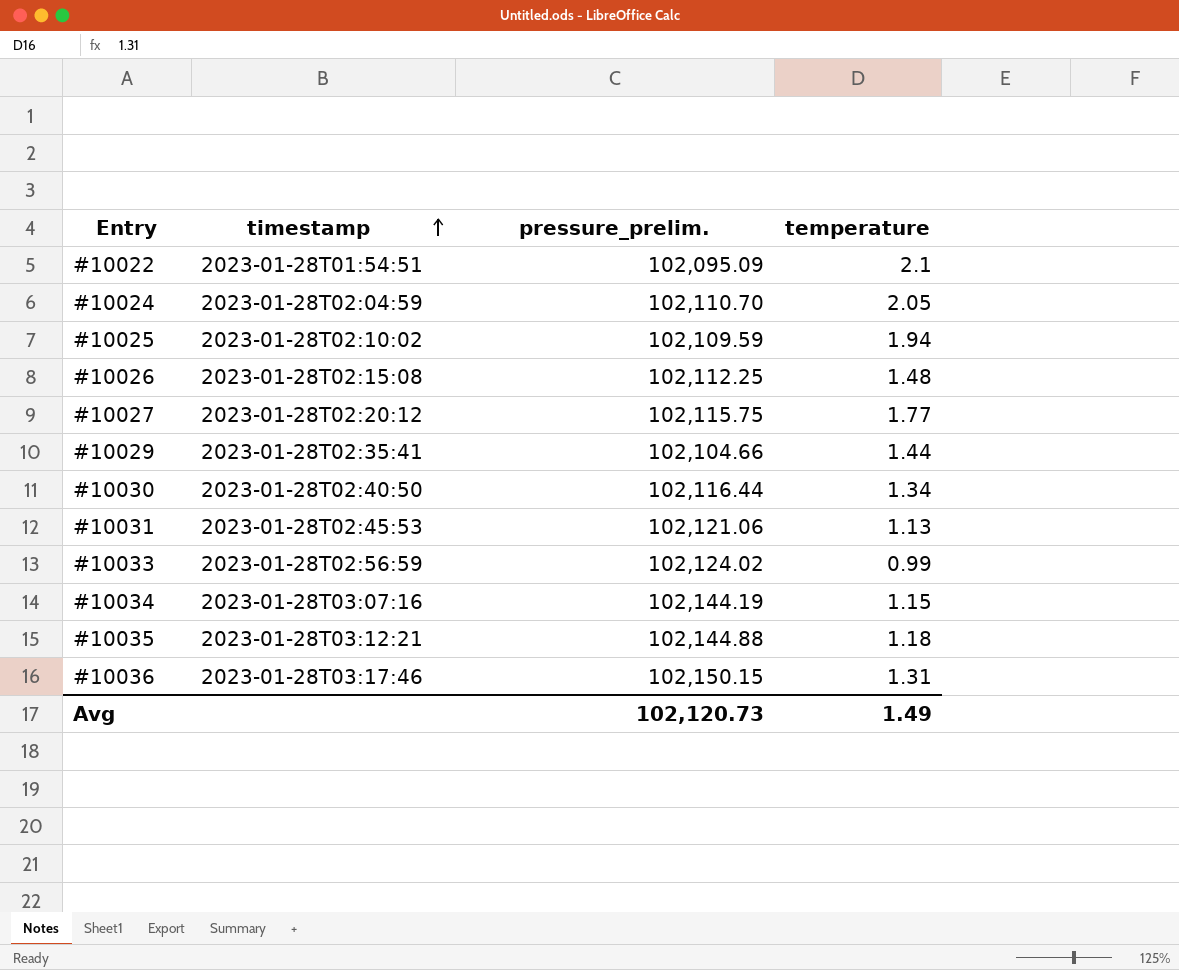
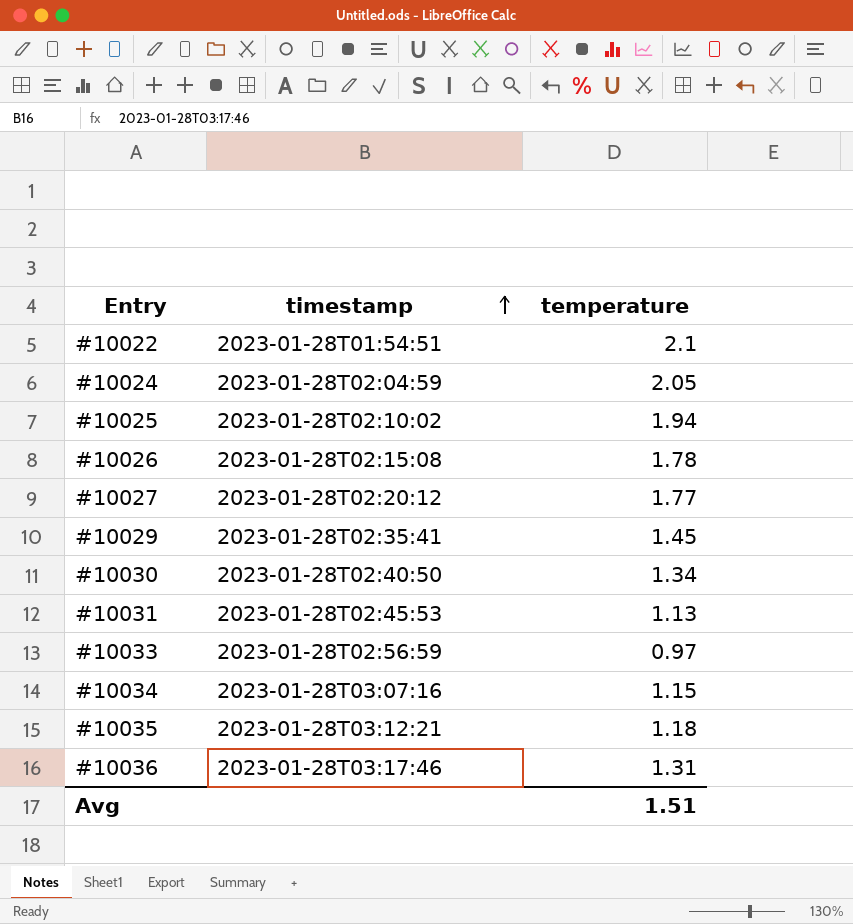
column pressure_prelim. | position: 3 -> none
#10026 | temperature: 1.48 -> 1.78
#10029 | temperature: 1.44 -> 1.45
#10033 | temperature: 0.99 -> 0.97
Avg | temperature: 1.49 -> 1.51

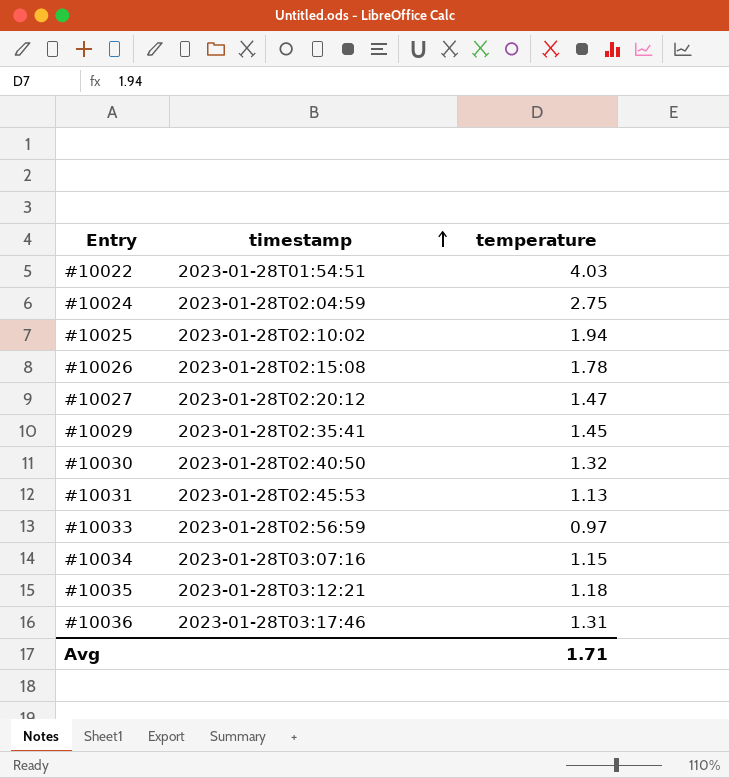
#10022 | temperature: 2.1 -> 4.03
#10024 | temperature: 2.05 -> 2.75
#10027 | temperature: 1.77 -> 1.47
#10030 | temperature: 1.34 -> 1.32
Avg | temperature: 1.51 -> 1.71

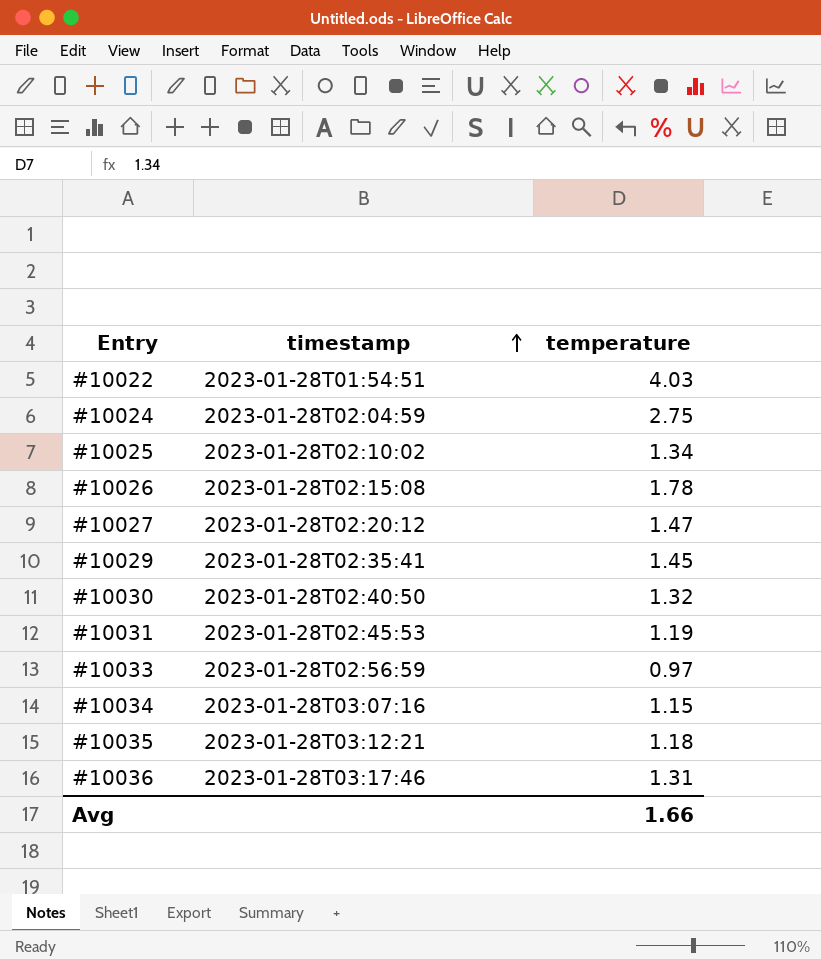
#10025 | temperature: 1.94 -> 1.34
#10031 | temperature: 1.13 -> 1.19
Avg | temperature: 1.71 -> 1.66

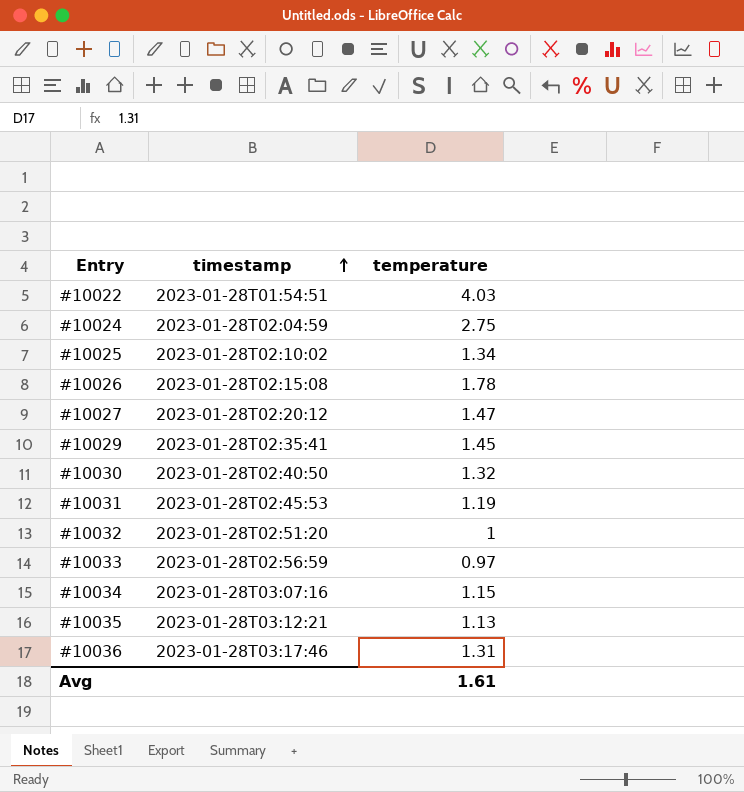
row #10032: none -> 2023-01-28T02:51:20 | 1
#10035 | temperature: 1.18 -> 1.13
Avg | temperature: 1.66 -> 1.61

